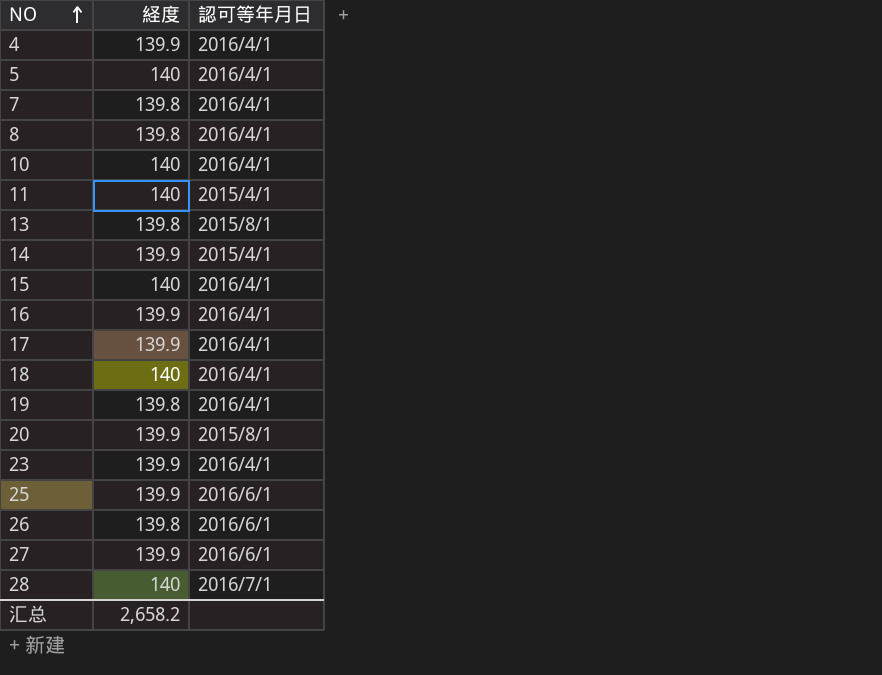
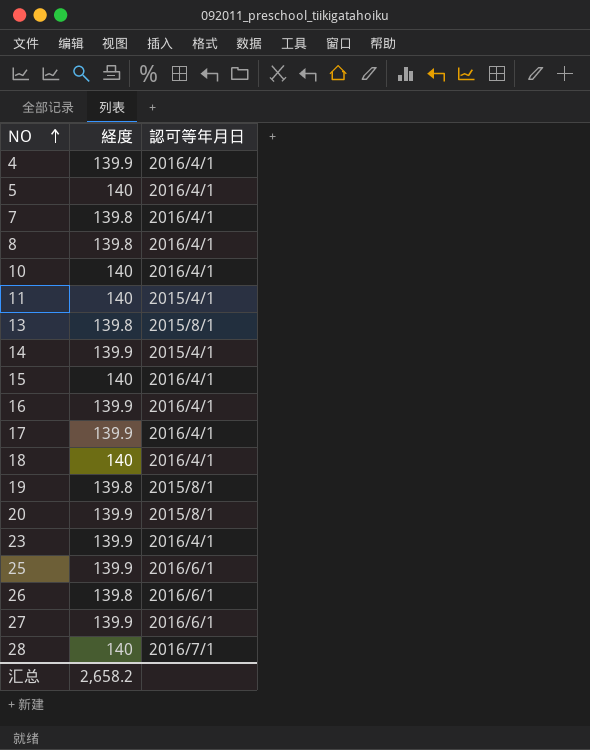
19 | 認可等年月日: 2016/4/1 -> 2015/8/1

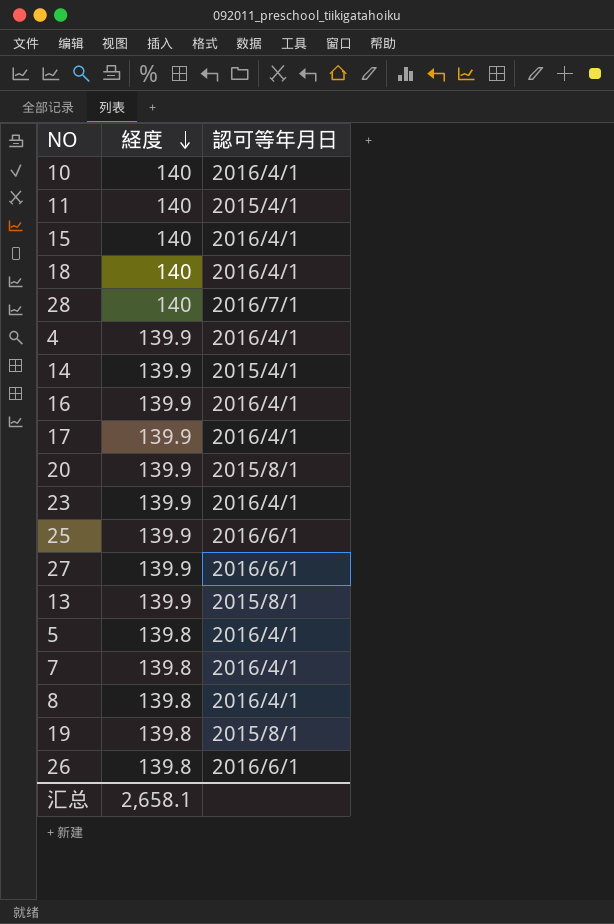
row order: NO ascending -> 経度 descending
13 | 経度: 139.8 -> 139.9
5 | 経度: 140 -> 139.8
汇总 | 経度: 2,658.2 -> 2,658.1

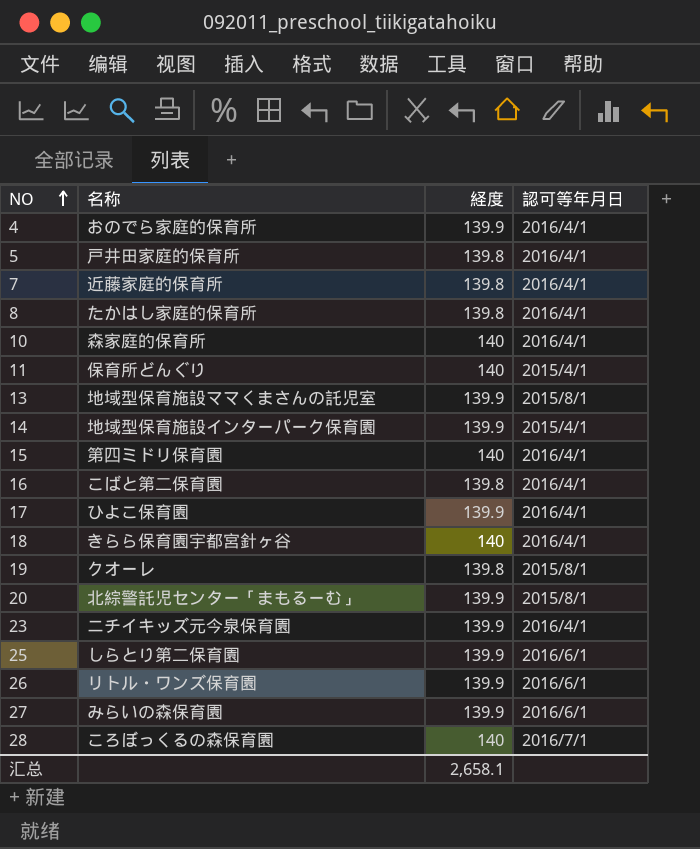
row order: 経度 descending -> NO ascending
column 名称 | position: none -> 2
16 | 経度: 139.9 -> 139.8
26 | 経度: 139.8 -> 139.9

